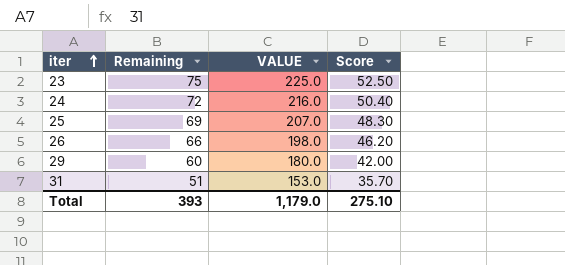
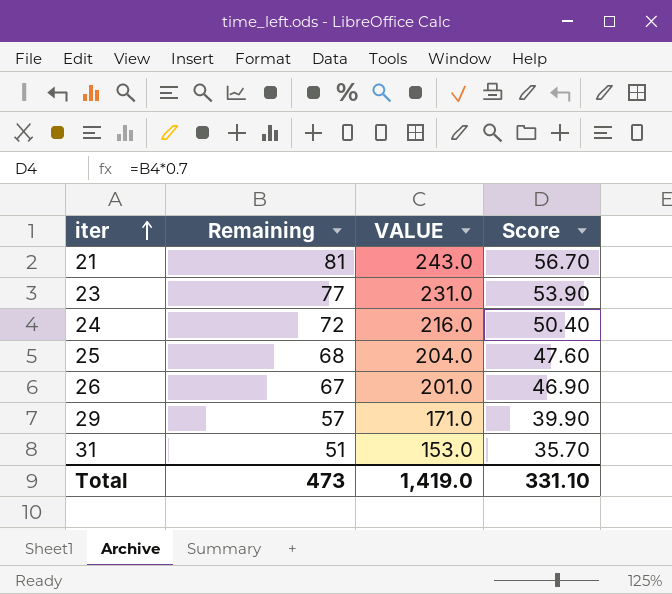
row 21: none -> 81 | 243.0 | 56.70
23 | Remaining: 75 -> 77
23 | VALUE: 225.0 -> 231.0
23 | Score: 52.50 -> 53.90
25 | Remaining: 69 -> 68
25 | VALUE: 207.0 -> 204.0
25 | Score: 48.30 -> 47.60
26 | Remaining: 66 -> 67
26 | VALUE: 198.0 -> 201.0
26 | Score: 46.20 -> 46.90
29 | Remaining: 60 -> 57
29 | VALUE: 180.0 -> 171.0
29 | Score: 42.00 -> 39.90
Total | Remaining: 393 -> 473
Total | VALUE: 1,179.0 -> 1,419.0
Total | Score: 275.10 -> 331.10

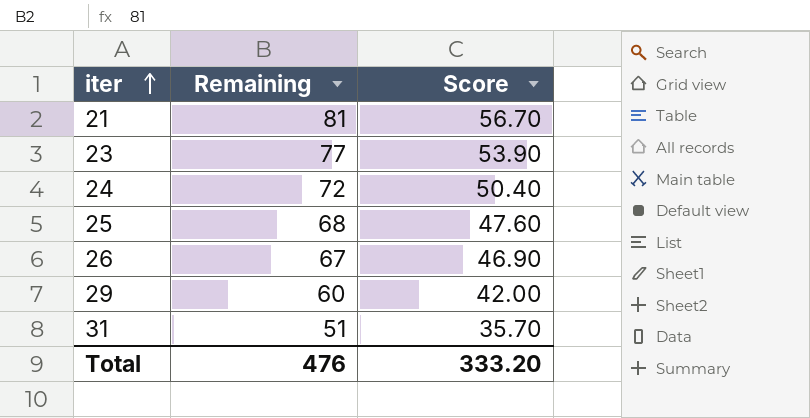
column VALUE | formula: [Remaining] * 3 -> none
29 | Remaining: 57 -> 60
29 | Score: 39.90 -> 42.00
Total | Remaining: 473 -> 476
Total | Score: 331.10 -> 333.20

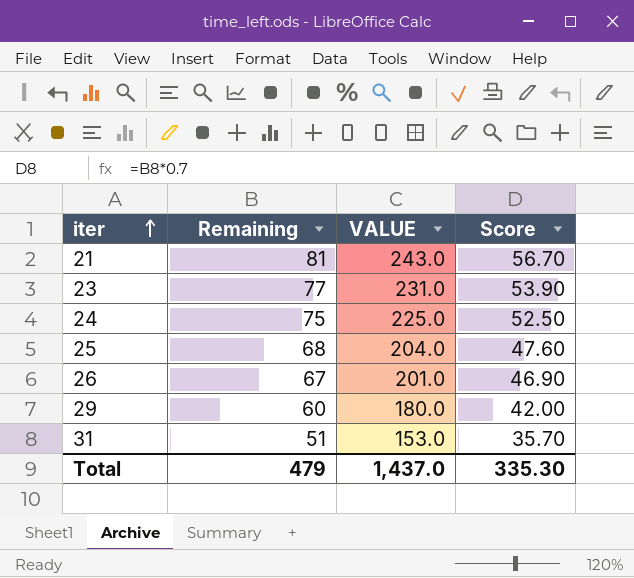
column VALUE | formula: none -> [Remaining] * 3
24 | Remaining: 72 -> 75
24 | Score: 50.40 -> 52.50
Total | Remaining: 476 -> 479
Total | Score: 333.20 -> 335.30

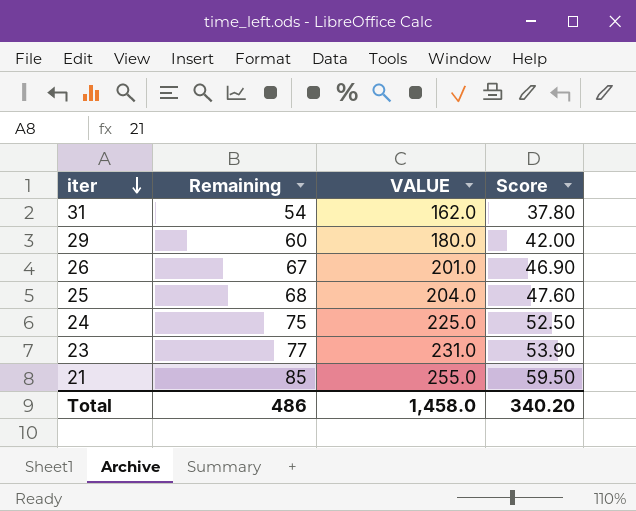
row order: iter ascending -> iter descending
31 | Remaining: 51 -> 54
31 | VALUE: 153.0 -> 162.0
31 | Score: 35.70 -> 37.80
21 | Remaining: 81 -> 85
21 | VALUE: 243.0 -> 255.0
21 | Score: 56.70 -> 59.50
Total | Remaining: 479 -> 486
Total | VALUE: 1,437.0 -> 1,458.0
Total | Score: 335.30 -> 340.20

